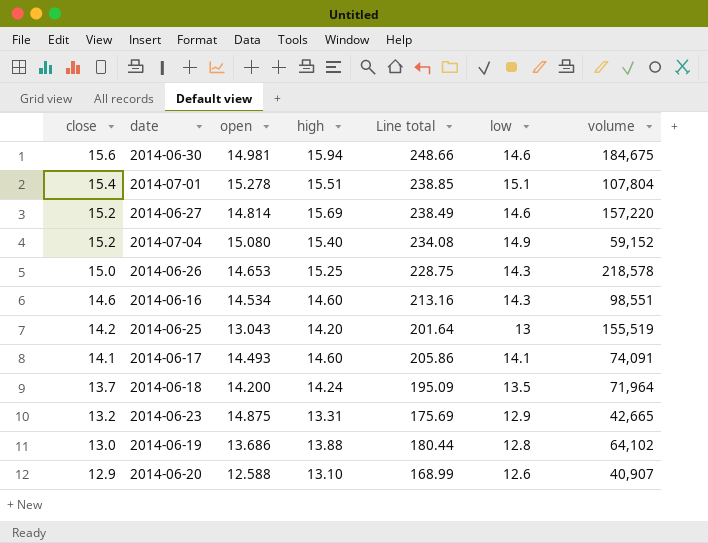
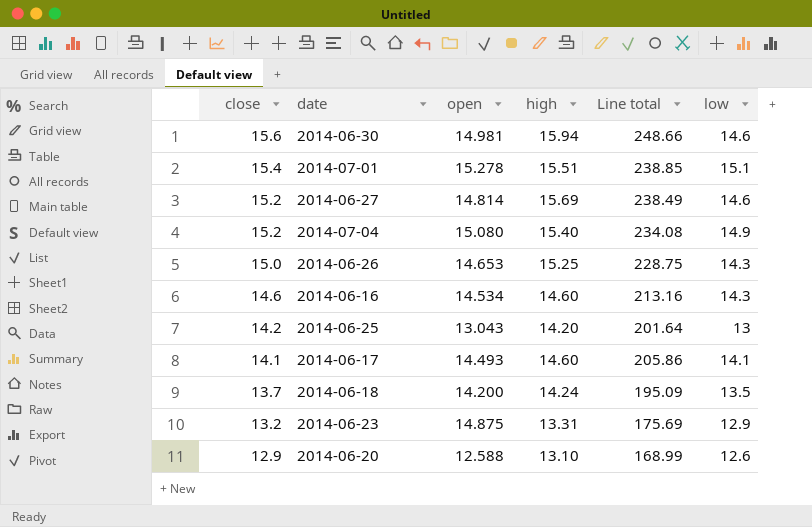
column volume | position: 7 -> none
row 2014-06-19: 13.0 | 13.686 | 13.88 | 180.44 | 12.8 | 64,102 -> none

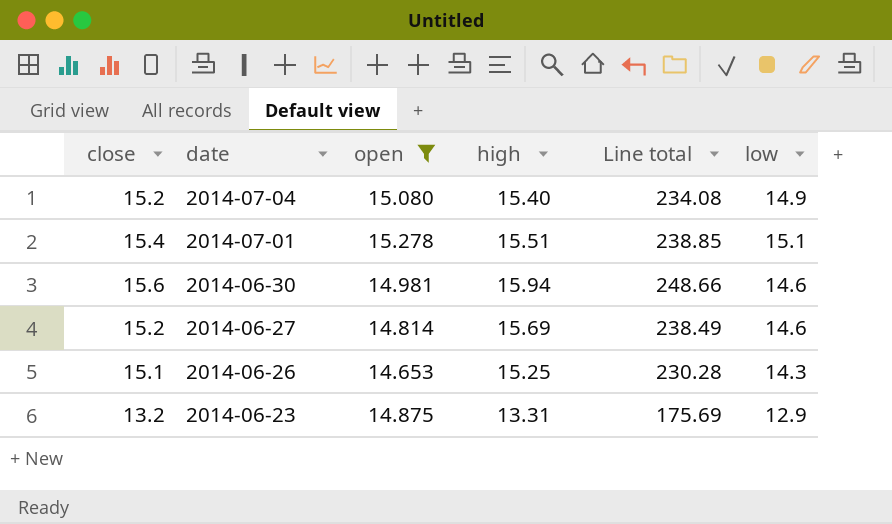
filter: none -> open >= 14.653
row order: close descending -> date descending
2014-06-26 | close: 15.0 -> 15.1
2014-06-26 | Line total: 228.75 -> 230.28

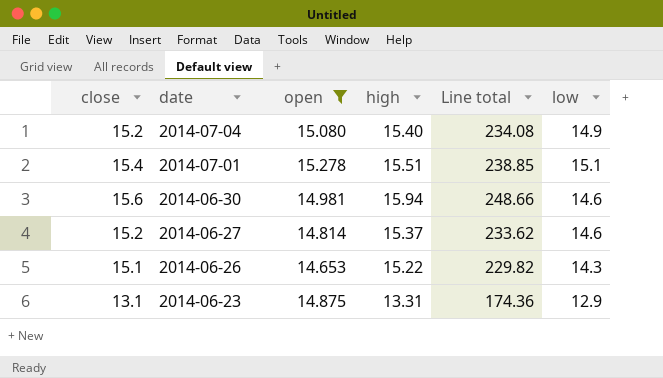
2014-06-27 | high: 15.69 -> 15.37
2014-06-27 | Line total: 238.49 -> 233.62
2014-06-26 | high: 15.25 -> 15.22
2014-06-26 | Line total: 230.28 -> 229.82
2014-06-23 | close: 13.2 -> 13.1
2014-06-23 | Line total: 175.69 -> 174.36

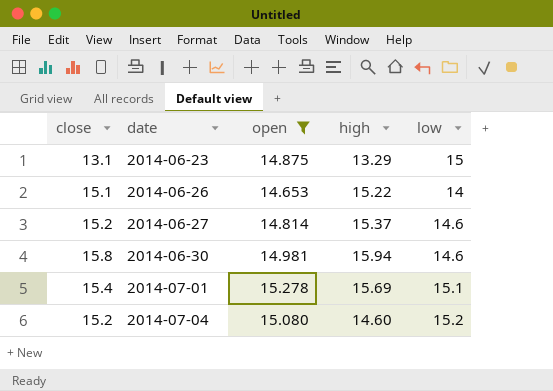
row order: date descending -> date ascending
column Line total | formula: [close] * [high] -> none
2014-06-23 | high: 13.31 -> 13.29
2014-06-23 | low: 12.9 -> 15
2014-06-26 | low: 14.3 -> 14
2014-06-30 | close: 15.6 -> 15.8
2014-07-01 | high: 15.51 -> 15.69
2014-07-04 | high: 15.40 -> 14.60
2014-07-04 | low: 14.9 -> 15.2

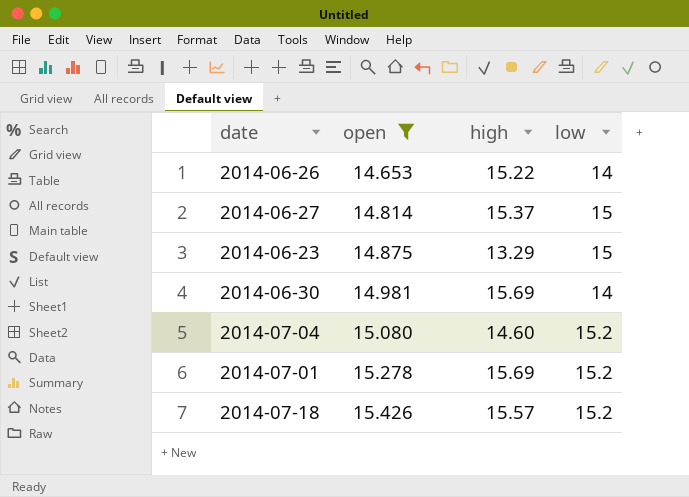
row order: date ascending -> open ascending
column close | position: 1 -> none
2014-06-27 | low: 14.6 -> 15
2014-06-30 | high: 15.94 -> 15.69
2014-06-30 | low: 14.6 -> 14
2014-07-01 | low: 15.1 -> 15.2
row 2014-07-18: none -> 15.426 | 15.57 | 15.2

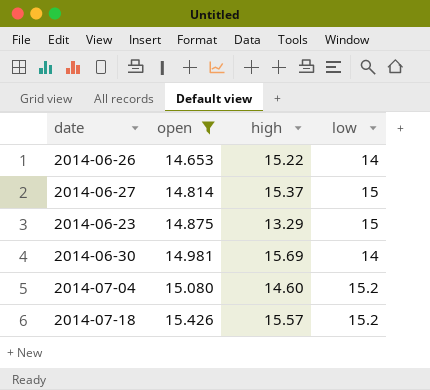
row 2014-07-01: 15.278 | 15.69 | 15.2 -> none

